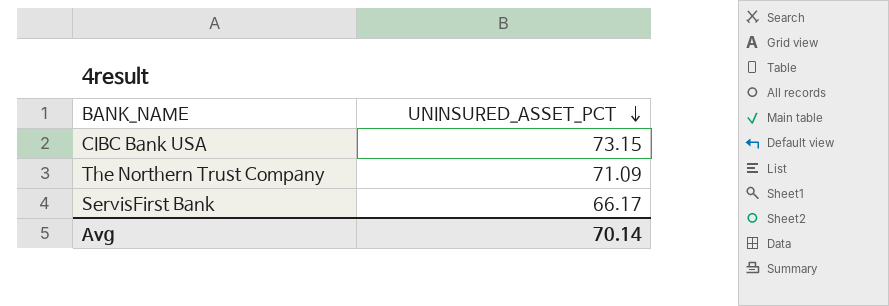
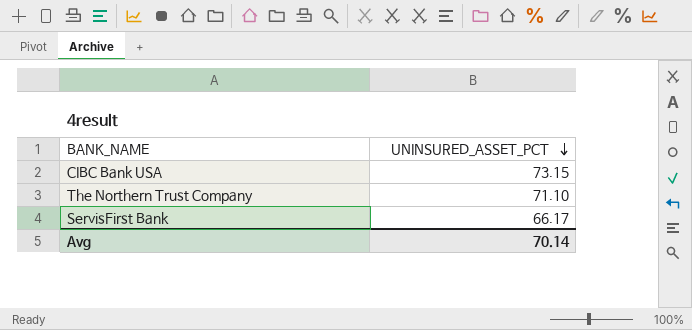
The Northern Trust Company | UNINSURED_ASSET_PCT: 71.09 -> 71.10

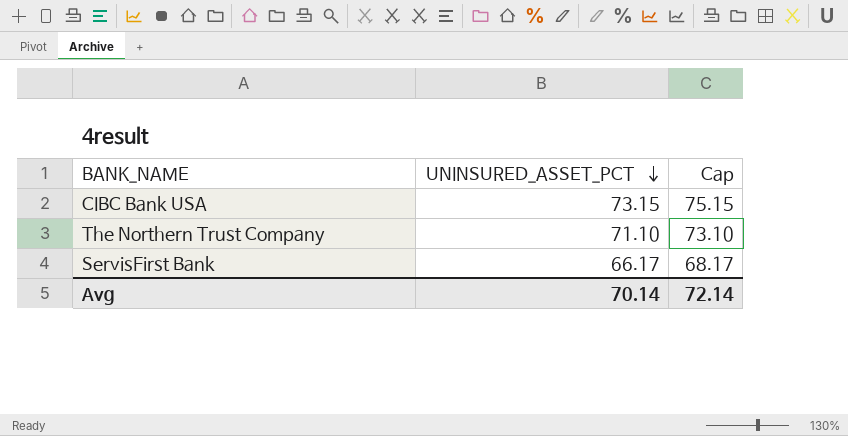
column Cap | formula: none -> [UNINSURED_ASSET_PCT] + 2

